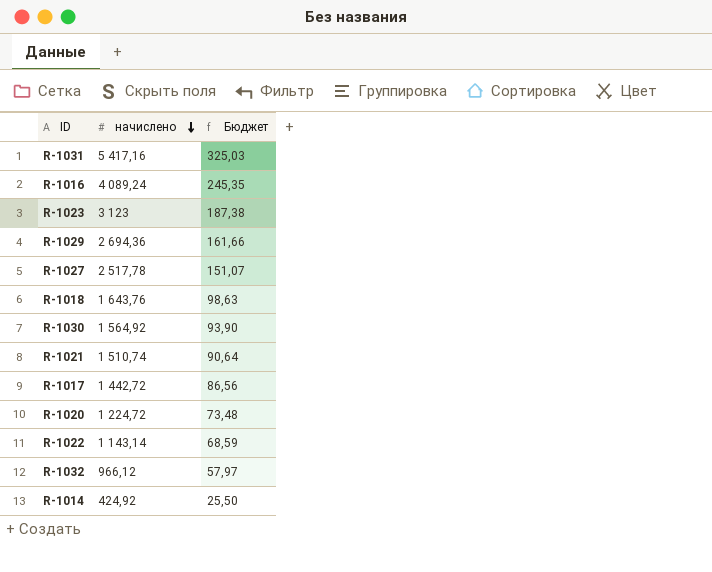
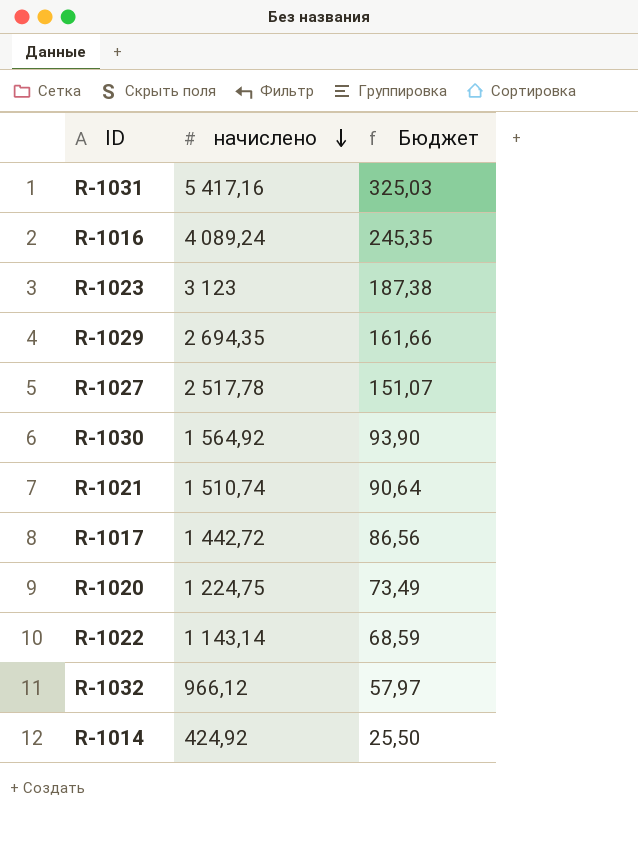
row R-1018: 1 643,76 | 98,63 -> none
R-1029 | начислено: 2 694,36 -> 2 694,35
R-1020 | начислено: 1 224,72 -> 1 224,75
R-1020 | Бюджет: 73,48 -> 73,49

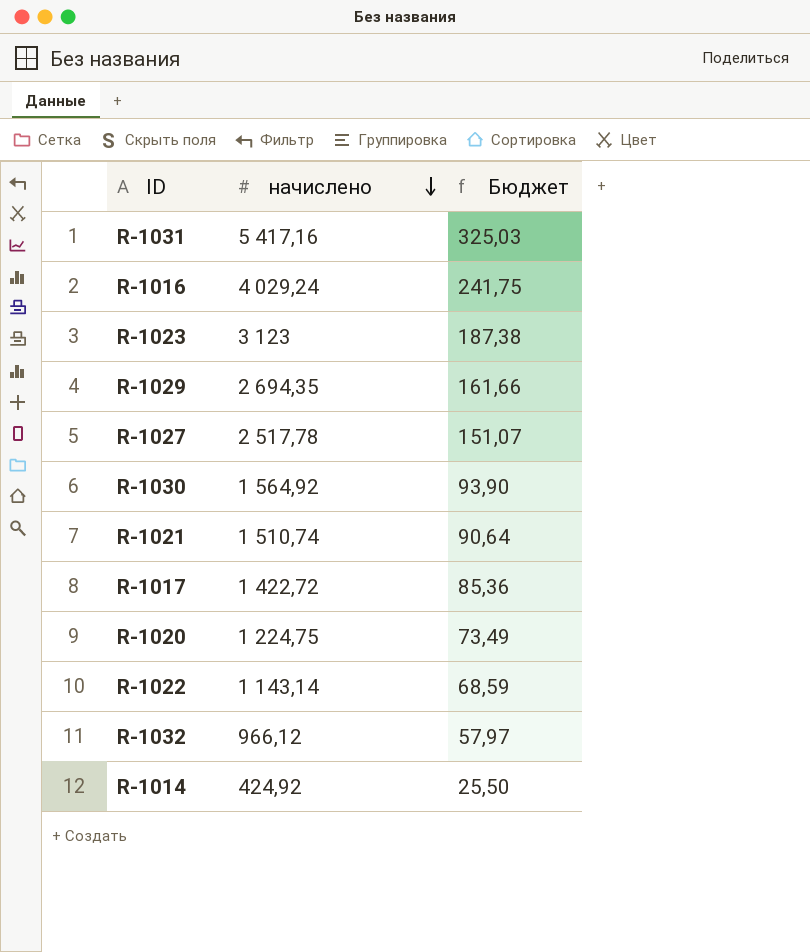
R-1016 | начислено: 4 089,24 -> 4 029,24
R-1016 | Бюджет: 245,35 -> 241,75
R-1017 | начислено: 1 442,72 -> 1 422,72
R-1017 | Бюджет: 86,56 -> 85,36

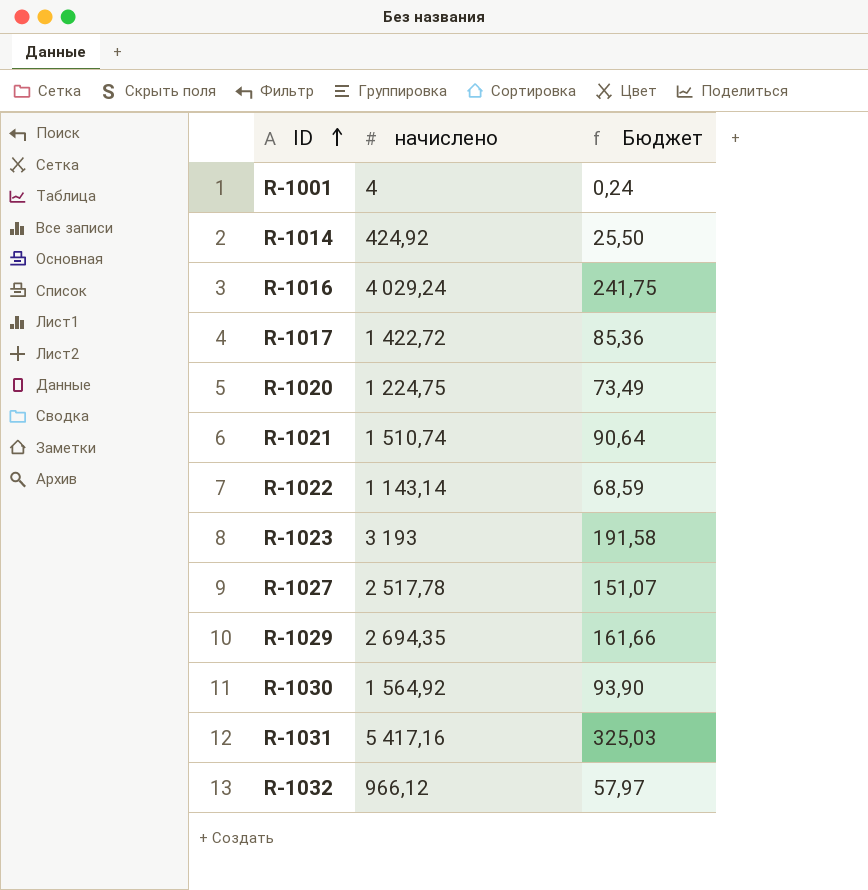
row order: начислено descending -> ID ascending
row R-1001: none -> 4 | 0,24
R-1023 | начислено: 3 123 -> 3 193
R-1023 | Бюджет: 187,38 -> 191,58

